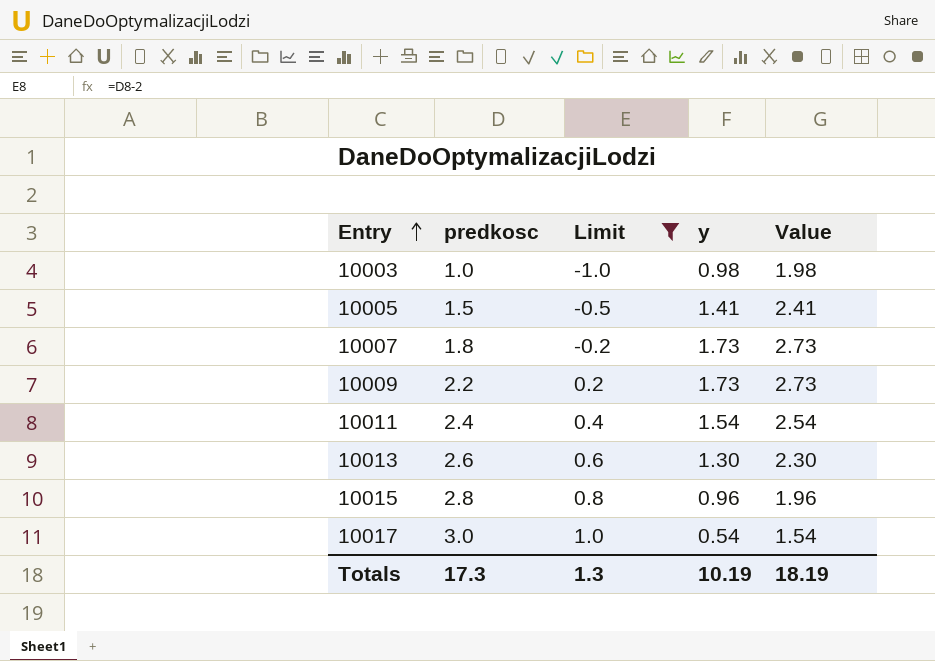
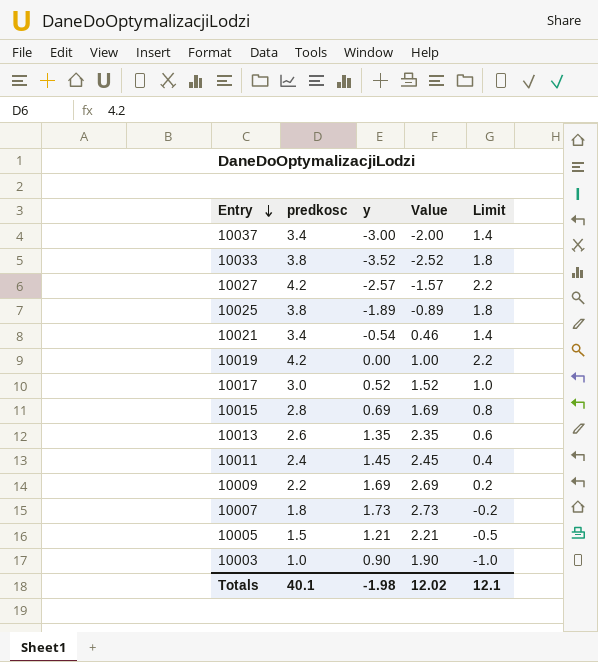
filter: Limit <= 1.0 -> none
row order: Entry ascending -> Entry descending
column Limit | position: 3 -> 5
10017 | y: 0.54 -> 0.52
10017 | Value: 1.54 -> 1.52
10015 | y: 0.96 -> 0.69
10015 | Value: 1.96 -> 1.69
10013 | y: 1.30 -> 1.35
10013 | Value: 2.30 -> 2.35
10011 | y: 1.54 -> 1.45
10011 | Value: 2.54 -> 2.45
10009 | y: 1.73 -> 1.69
10009 | Value: 2.73 -> 2.69
10005 | y: 1.41 -> 1.21
10005 | Value: 2.41 -> 2.21
10003 | y: 0.98 -> 0.90
10003 | Value: 1.98 -> 1.90
Totals | predkosc: 17.3 -> 40.1
Totals | y: 10.19 -> -1.98
Totals | Value: 18.19 -> 12.02
Totals | Limit: 1.3 -> 12.1

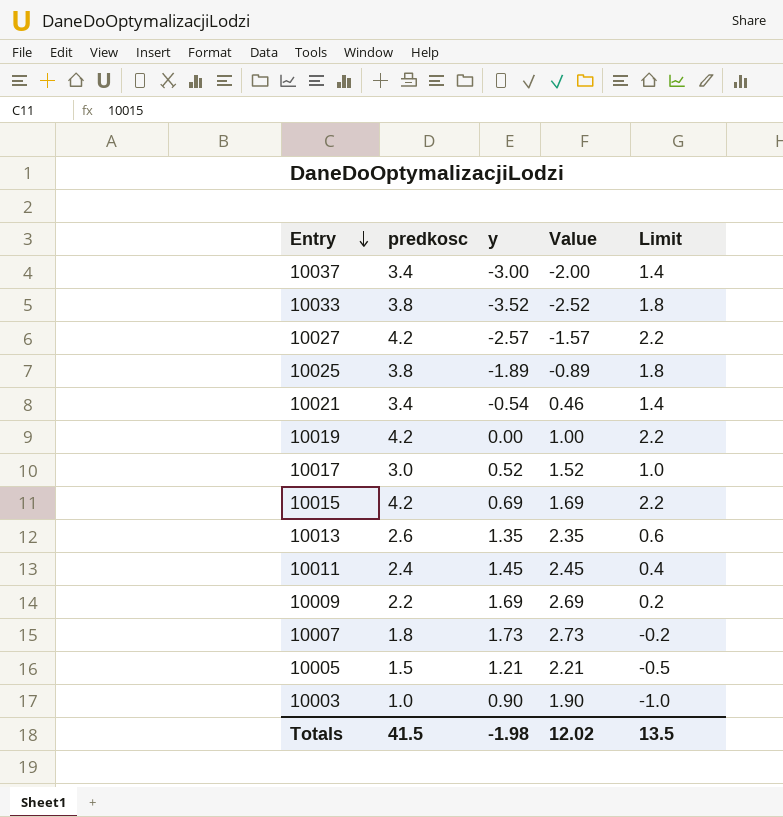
10015 | predkosc: 2.8 -> 4.2
10015 | Limit: 0.8 -> 2.2
Totals | predkosc: 40.1 -> 41.5
Totals | Limit: 12.1 -> 13.5

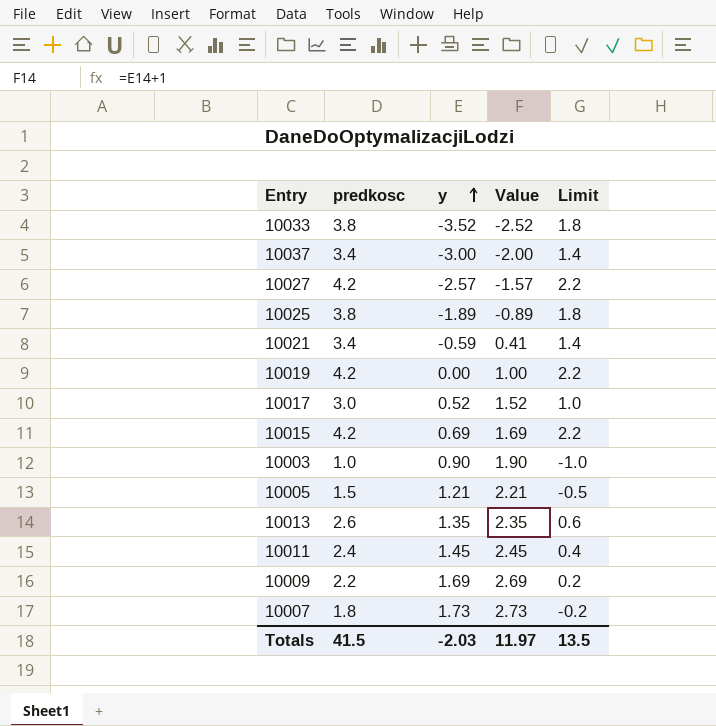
row order: Entry descending -> y ascending
10021 | y: -0.54 -> -0.59
10021 | Value: 0.46 -> 0.41
Totals | y: -1.98 -> -2.03
Totals | Value: 12.02 -> 11.97

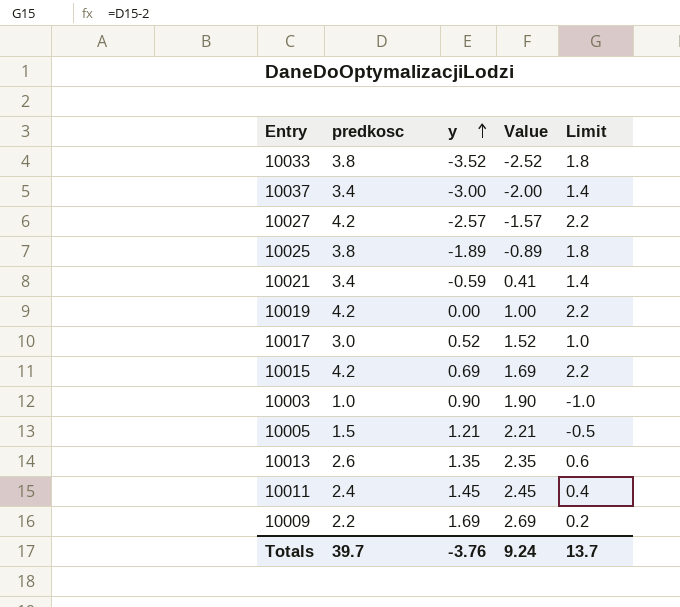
row 10007: 1.8 | 1.73 | 2.73 | -0.2 -> none
Totals | predkosc: 41.5 -> 39.7
Totals | y: -2.03 -> -3.76
Totals | Value: 11.97 -> 9.24
Totals | Limit: 13.5 -> 13.7

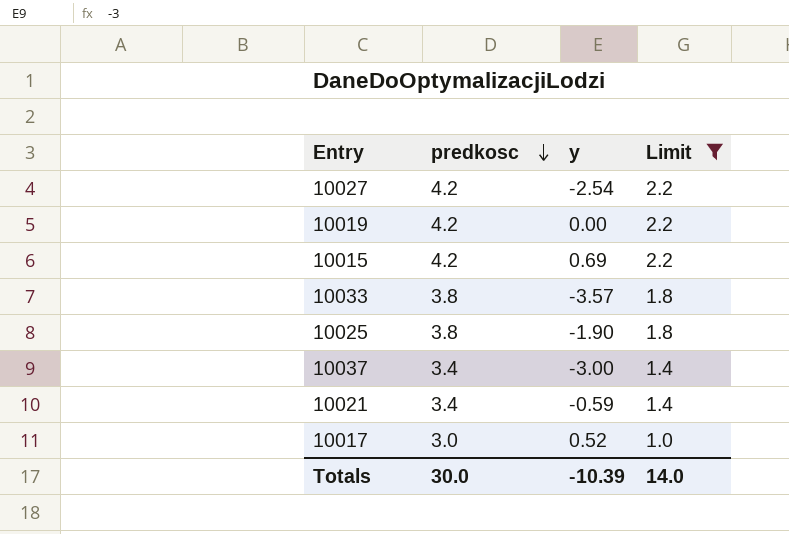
filter: none -> Limit >= 1.0
row order: y ascending -> predkosc descending
column Value | formula: [y] + 1 -> none
10027 | y: -2.57 -> -2.54
10033 | y: -3.52 -> -3.57
10025 | y: -1.89 -> -1.90
Totals | predkosc: 39.7 -> 30.0
Totals | y: -3.76 -> -10.39
Totals | Limit: 13.7 -> 14.0

